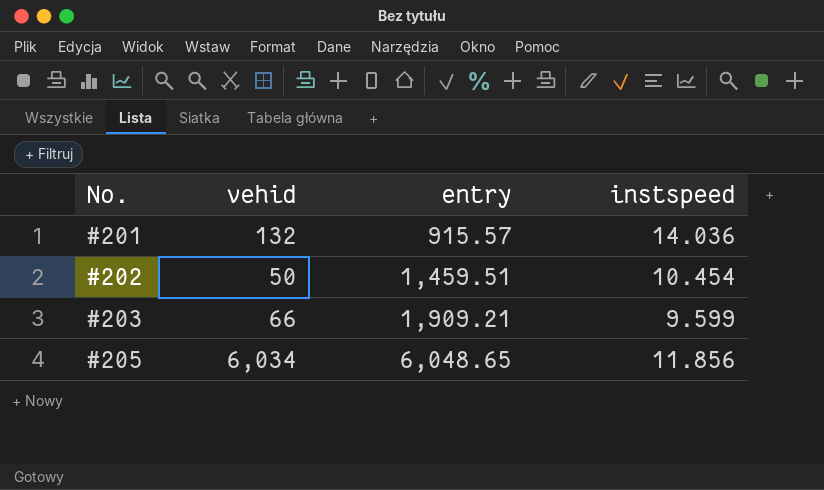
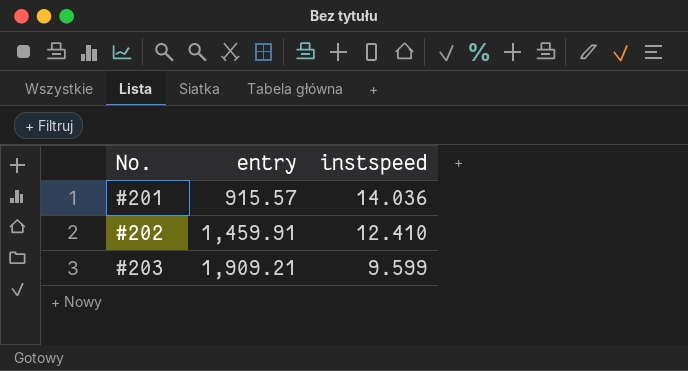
column vehid | position: 2 -> none
row #205: 6,034 | 6,048.65 | 11.856 -> none
#202 | entry: 1,459.51 -> 1,459.91
#202 | instspeed: 10.454 -> 12.410

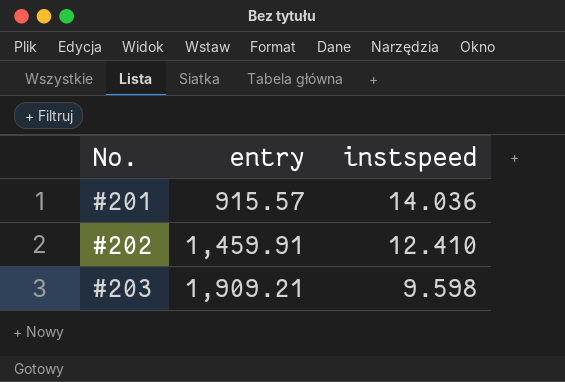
#203 | instspeed: 9.599 -> 9.598

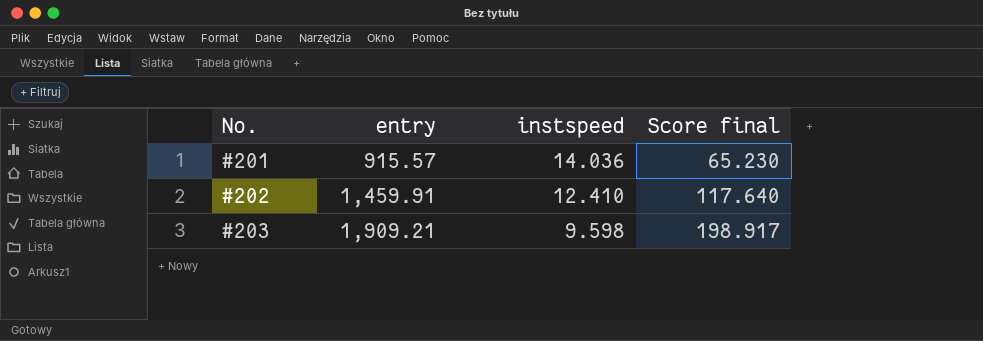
column Score final | formula: none -> [entry] / [instspeed]

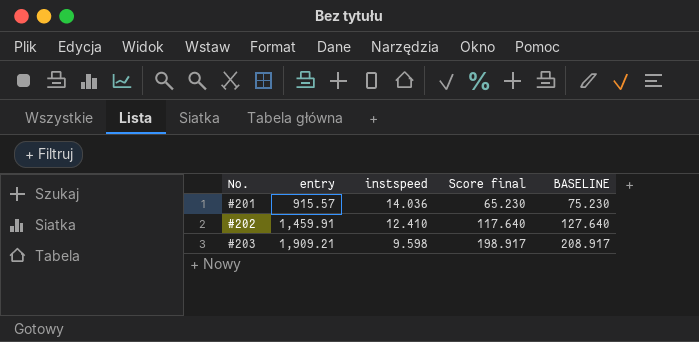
column BASELINE | formula: none -> [Score final] + 10

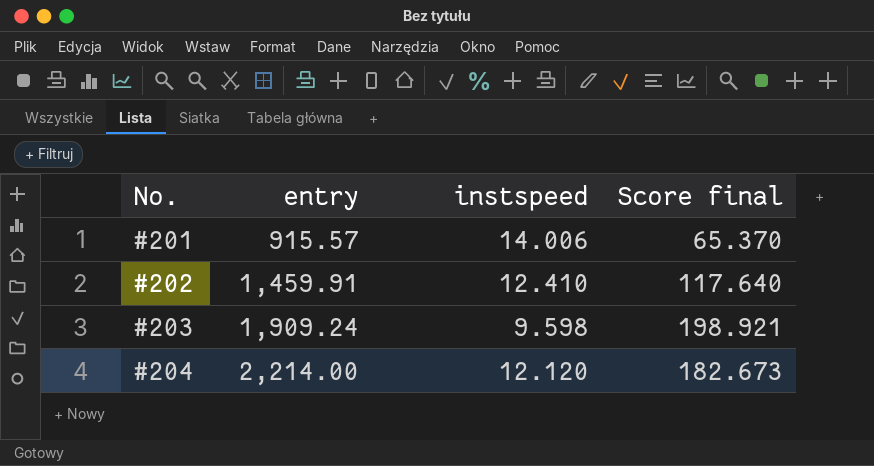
column BASELINE | formula: [Score final] + 10 -> none
#201 | instspeed: 14.036 -> 14.006
#201 | Score final: 65.230 -> 65.370
#203 | entry: 1,909.21 -> 1,909.24
#203 | Score final: 198.917 -> 198.921
row #204: none -> 2,214.00 | 12.120 | 182.673

